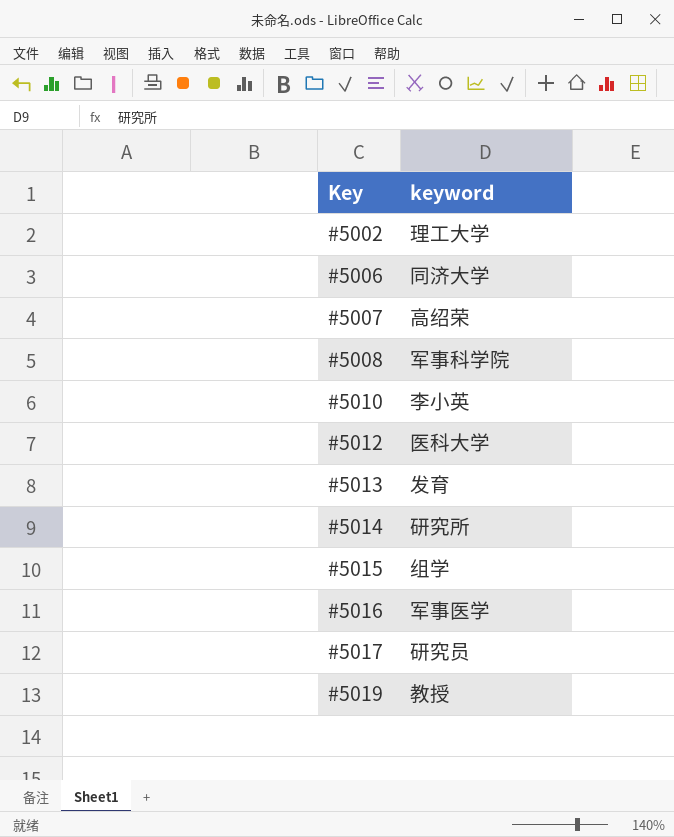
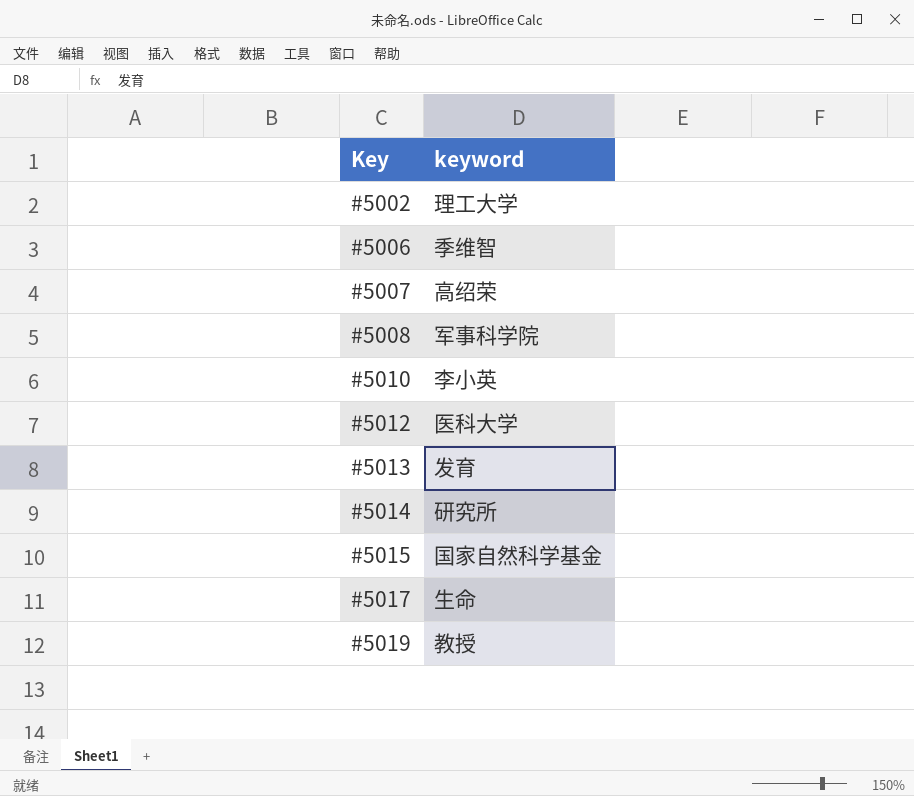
row #5016: 军事医学 -> none
#5006 | keyword: 同济大学 -> 季维智
#5015 | keyword: 组学 -> 国家自然科学基金
#5017 | keyword: 研究员 -> 生命

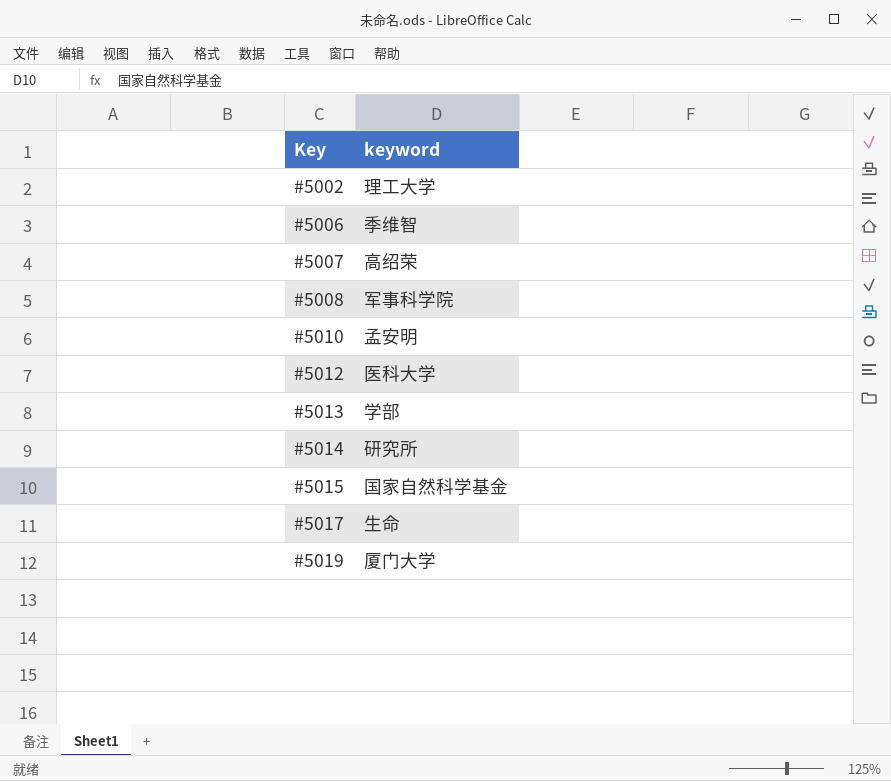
#5010 | keyword: 李小英 -> 孟安明
#5013 | keyword: 发育 -> 学部
#5019 | keyword: 教授 -> 厦门大学

